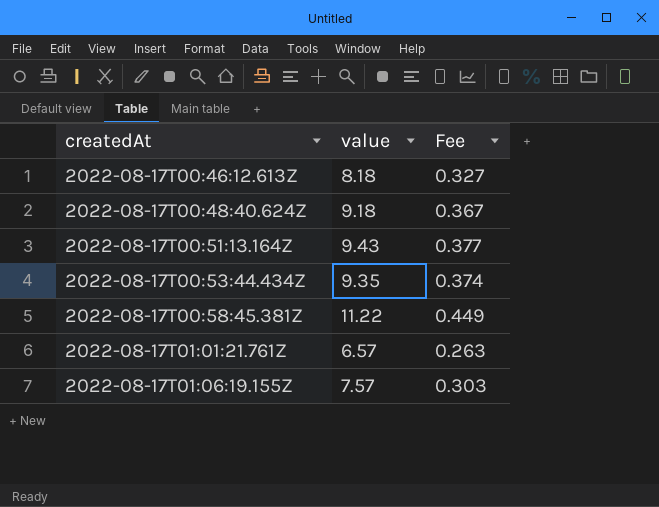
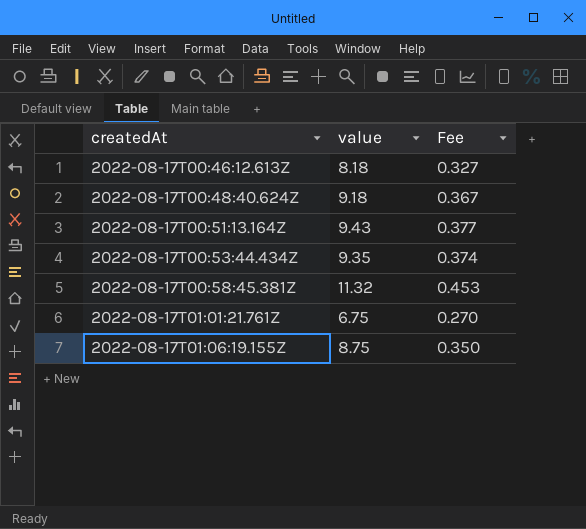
2022-08-17T00:58:45.381Z | value: 11.22 -> 11.32
2022-08-17T00:58:45.381Z | Fee: 0.449 -> 0.453
2022-08-17T01:01:21.761Z | value: 6.57 -> 6.75
2022-08-17T01:01:21.761Z | Fee: 0.263 -> 0.270
2022-08-17T01:06:19.155Z | value: 7.57 -> 8.75
2022-08-17T01:06:19.155Z | Fee: 0.303 -> 0.350

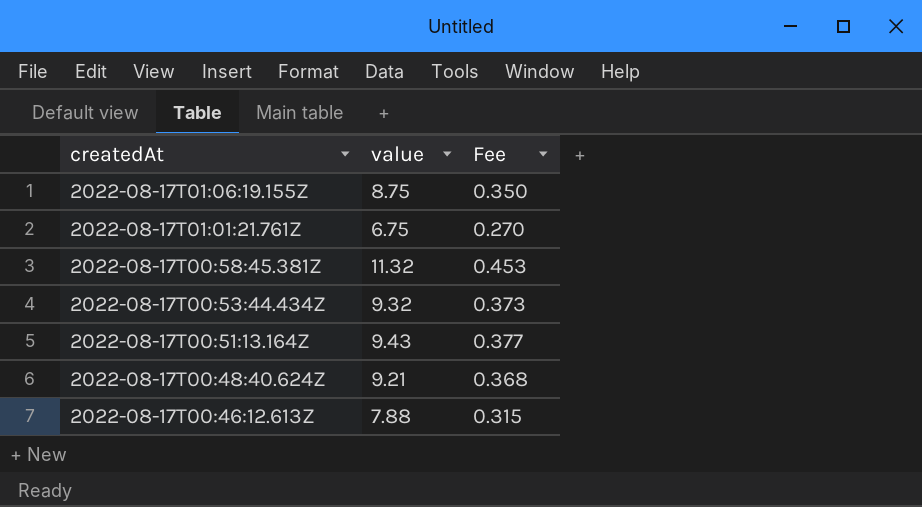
row order: createdAt ascending -> createdAt descending
2022-08-17T00:53:44.434Z | value: 9.35 -> 9.32
2022-08-17T00:53:44.434Z | Fee: 0.374 -> 0.373
2022-08-17T00:48:40.624Z | value: 9.18 -> 9.21
2022-08-17T00:48:40.624Z | Fee: 0.367 -> 0.368
2022-08-17T00:46:12.613Z | value: 8.18 -> 7.88
2022-08-17T00:46:12.613Z | Fee: 0.327 -> 0.315

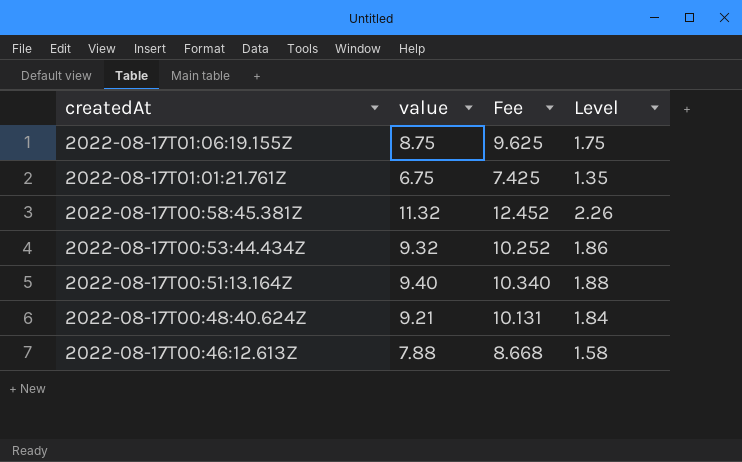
column Fee | formula: [value] * 0.04 -> [value] * 1.1
column Level | formula: none -> [value] * 0.2
2022-08-17T00:51:13.164Z | value: 9.43 -> 9.40

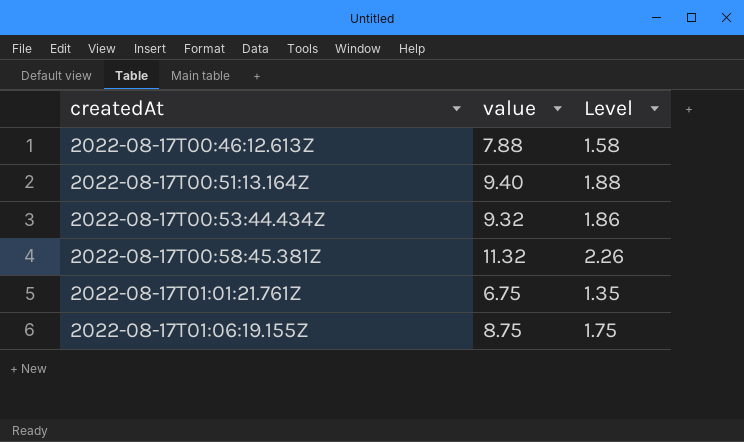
row order: createdAt descending -> createdAt ascending
column Fee | formula: [value] * 1.1 -> none
row 2022-08-17T00:48:40.624Z: 9.21 | 10.131 | 1.84 -> none

